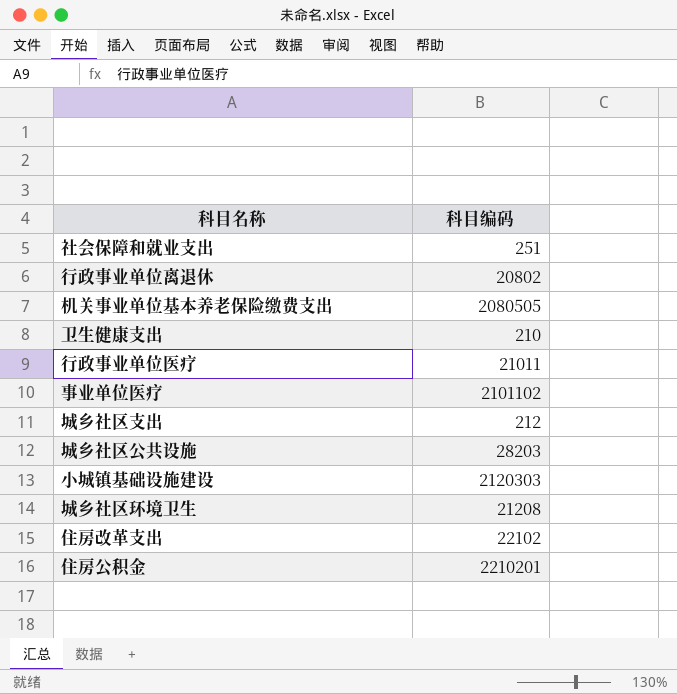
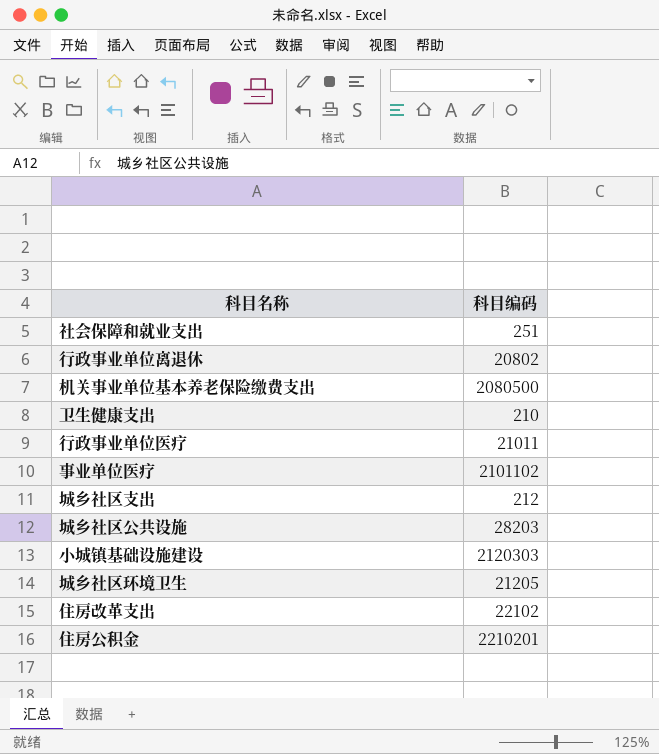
机关事业单位基本养老保险缴费支出 | 科目编码: 2080505 -> 2080500
城乡社区环境卫生 | 科目编码: 21208 -> 21205

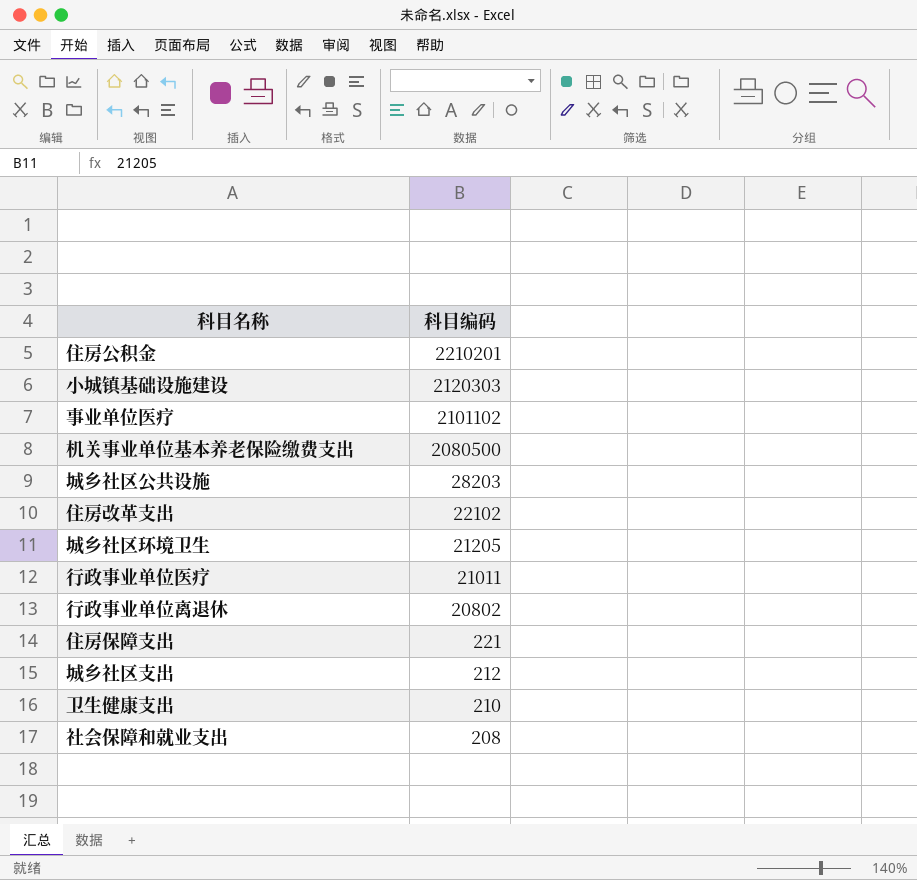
row order: none -> 科目编码 descending
row 住房保障支出: none -> 221
社会保障和就业支出 | 科目编码: 251 -> 208

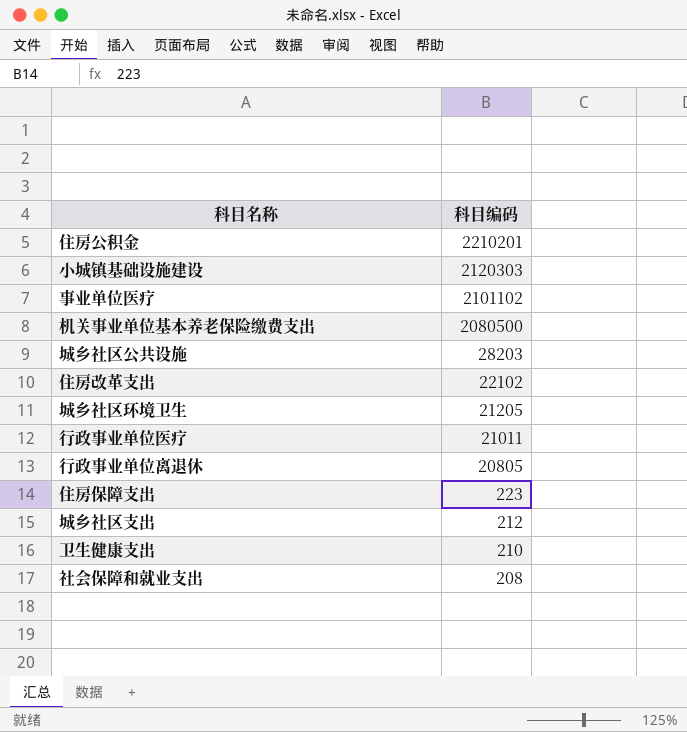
行政事业单位离退休 | 科目编码: 20802 -> 20805
住房保障支出 | 科目编码: 221 -> 223

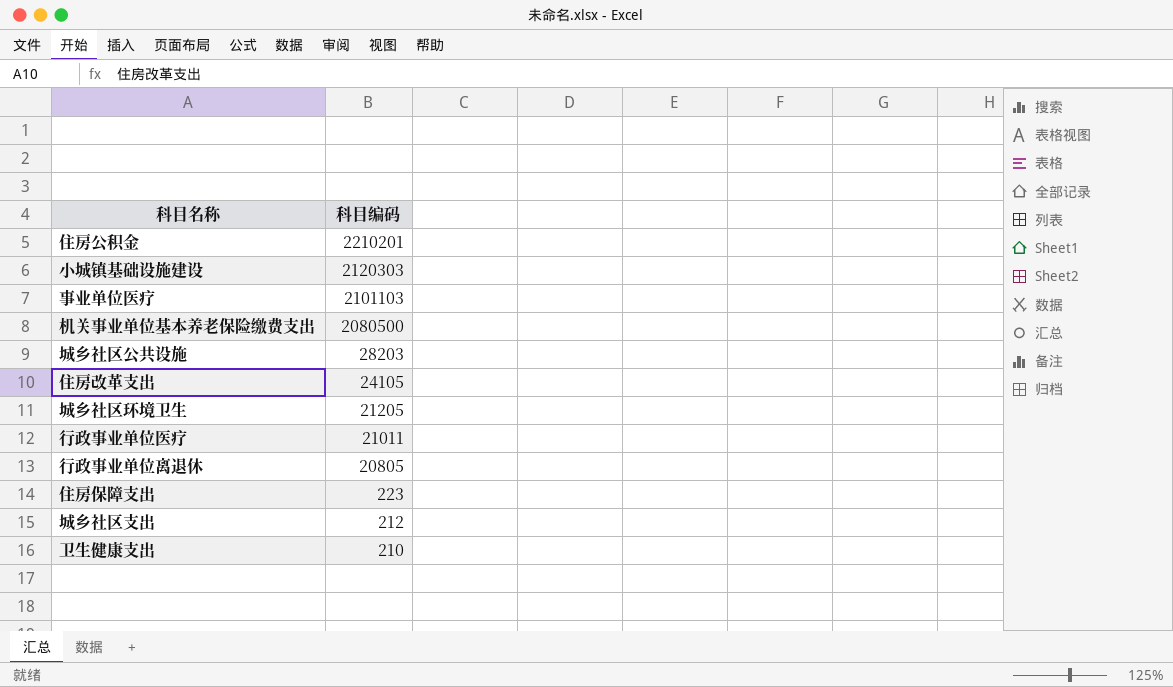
row 社会保障和就业支出: 208 -> none
事业单位医疗 | 科目编码: 2101102 -> 2101103
住房改革支出 | 科目编码: 22102 -> 24105

